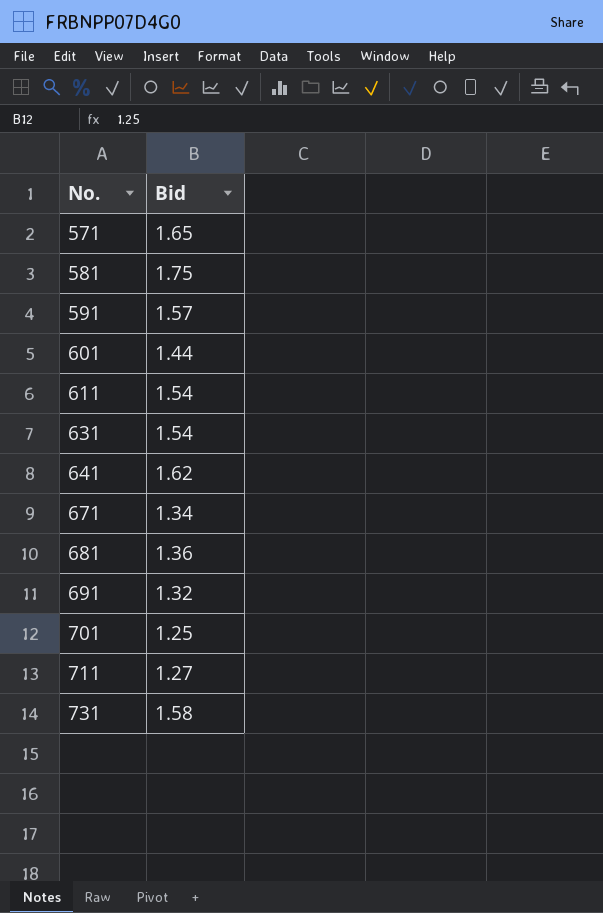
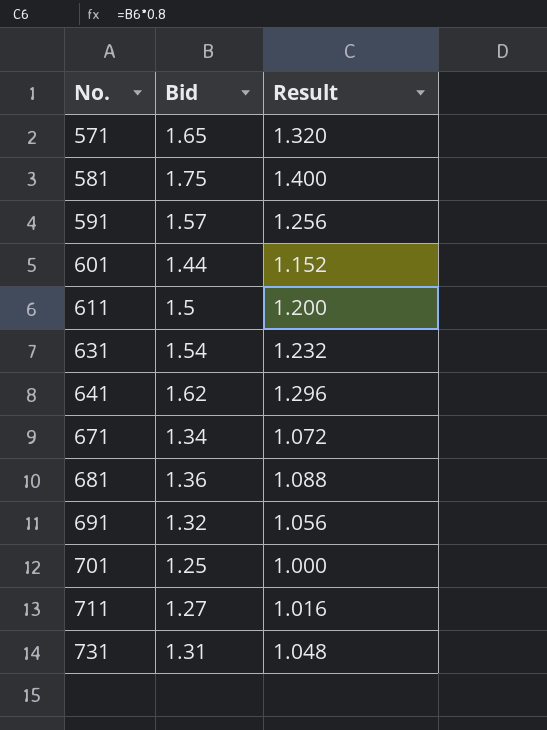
column Result | formula: none -> [Bid] * 0.8
611 | Bid: 1.54 -> 1.5
731 | Bid: 1.58 -> 1.31

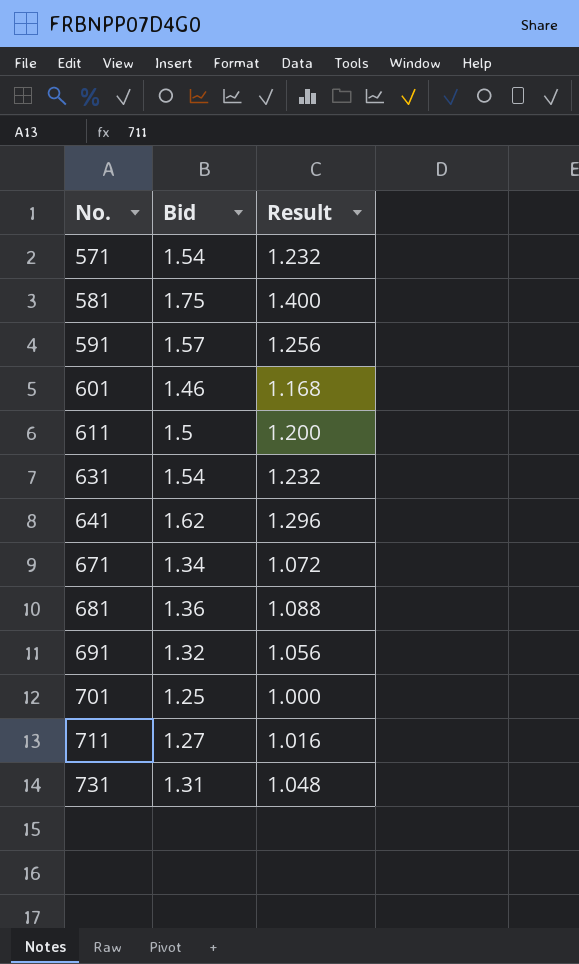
571 | Bid: 1.65 -> 1.54
571 | Result: 1.320 -> 1.232
601 | Bid: 1.44 -> 1.46
601 | Result: 1.152 -> 1.168

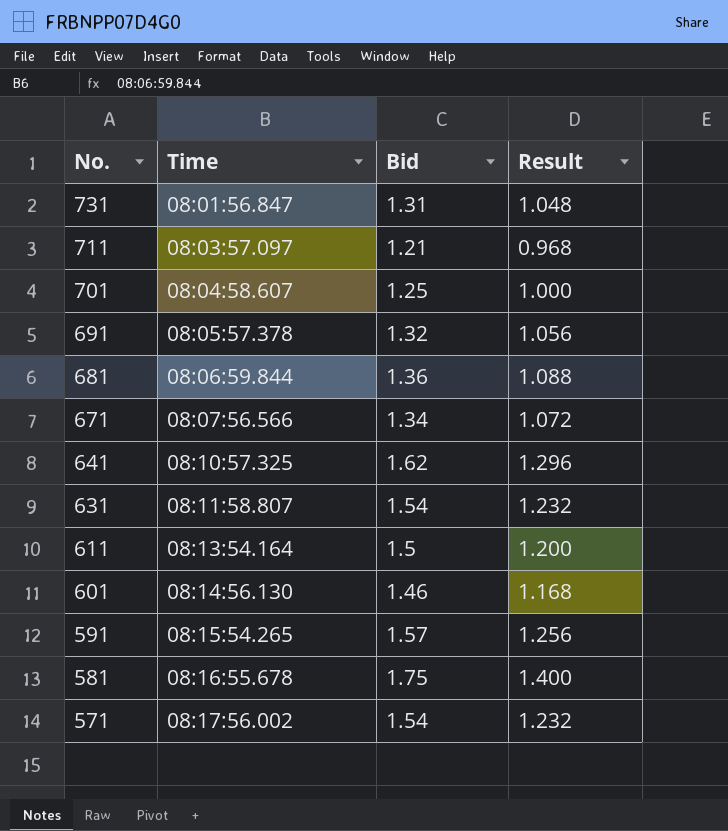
row order: No. ascending -> No. descending
column Time | position: none -> 2
711 | Bid: 1.27 -> 1.21
711 | Result: 1.016 -> 0.968

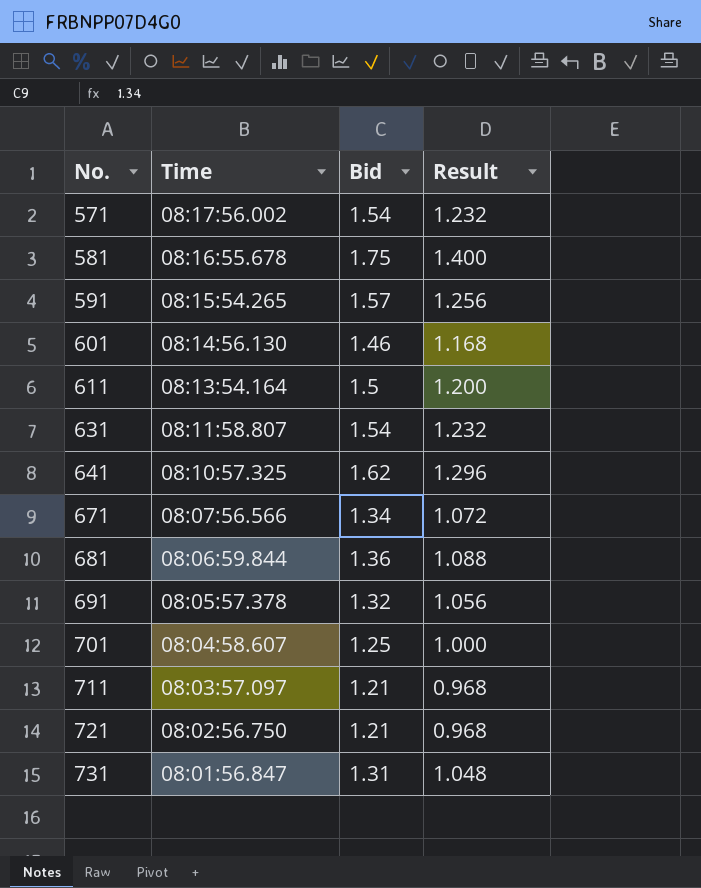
row order: No. descending -> No. ascending
row 721: none -> 08:02:56.750 | 1.21 | 0.968

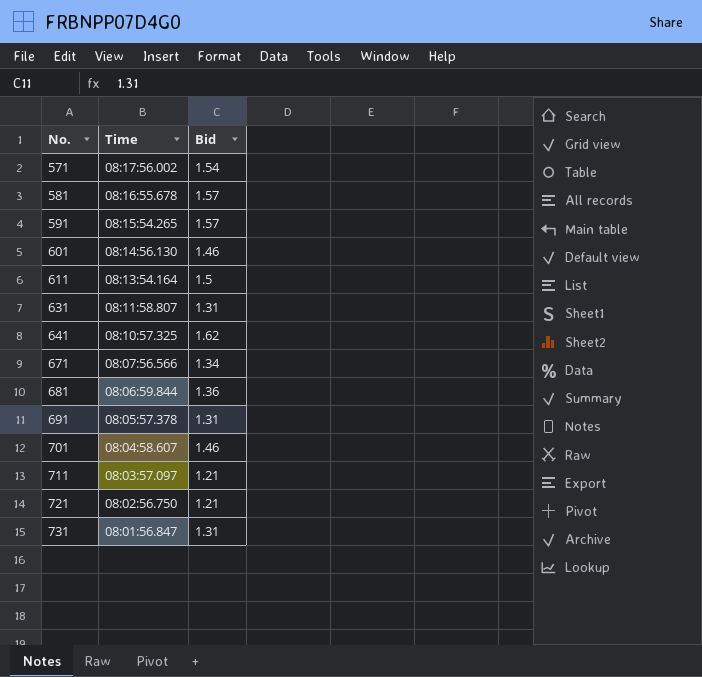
column Result | formula: [Bid] * 0.8 -> none
581 | Bid: 1.75 -> 1.57
631 | Bid: 1.54 -> 1.31
691 | Bid: 1.32 -> 1.31
701 | Bid: 1.25 -> 1.46

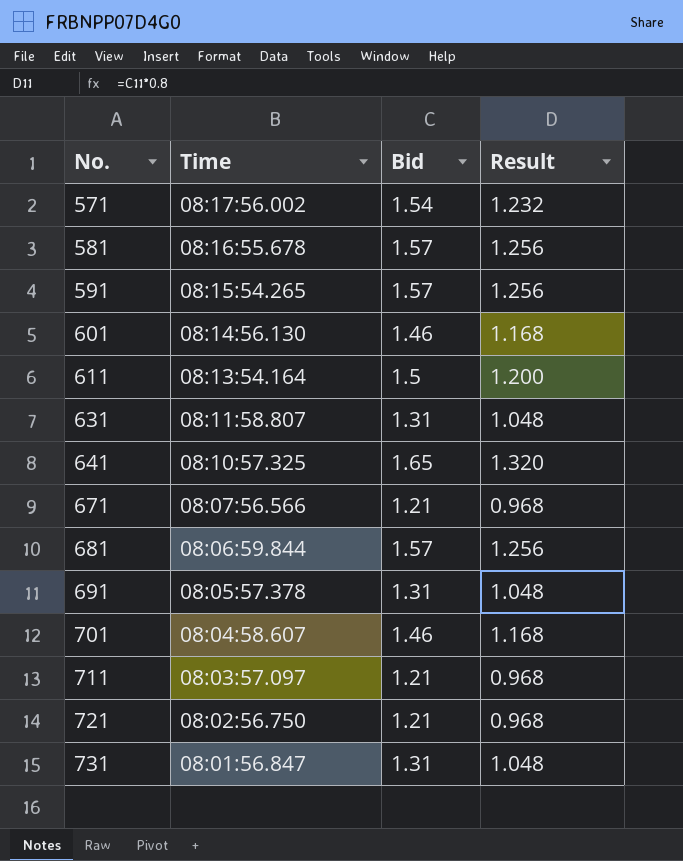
column Result | formula: none -> [Bid] * 0.8
641 | Bid: 1.62 -> 1.65
671 | Bid: 1.34 -> 1.21
681 | Bid: 1.36 -> 1.57

